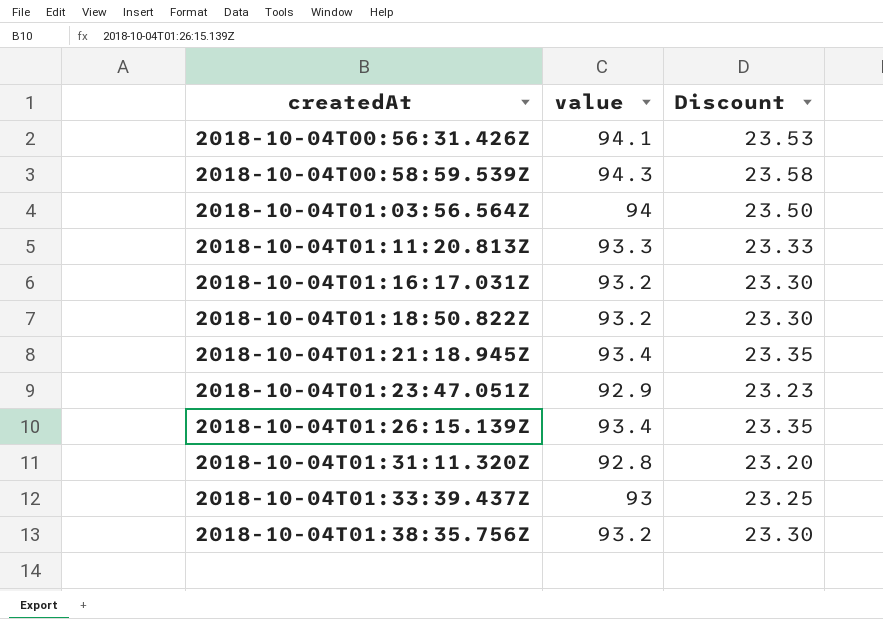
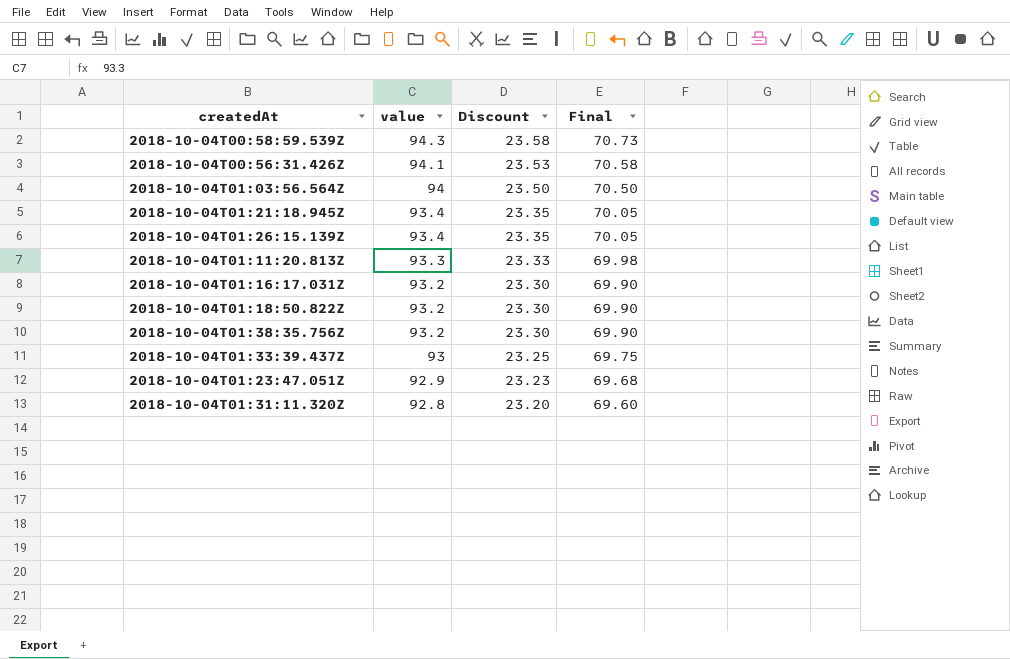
row order: createdAt ascending -> value descending
column Final | formula: none -> [value] * 0.75

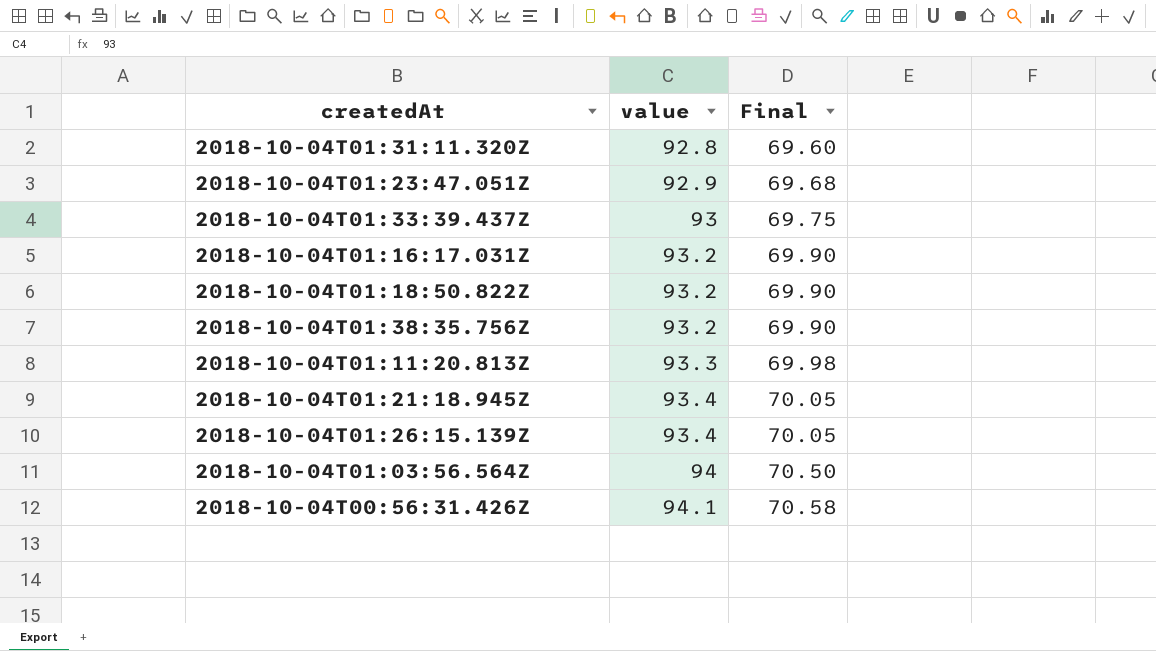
row order: value descending -> value ascending
column Discount | formula: [value] * 0.25 -> none
row 2018-10-04T00:58:59.539Z: 94.3 | 23.58 | 70.73 -> none

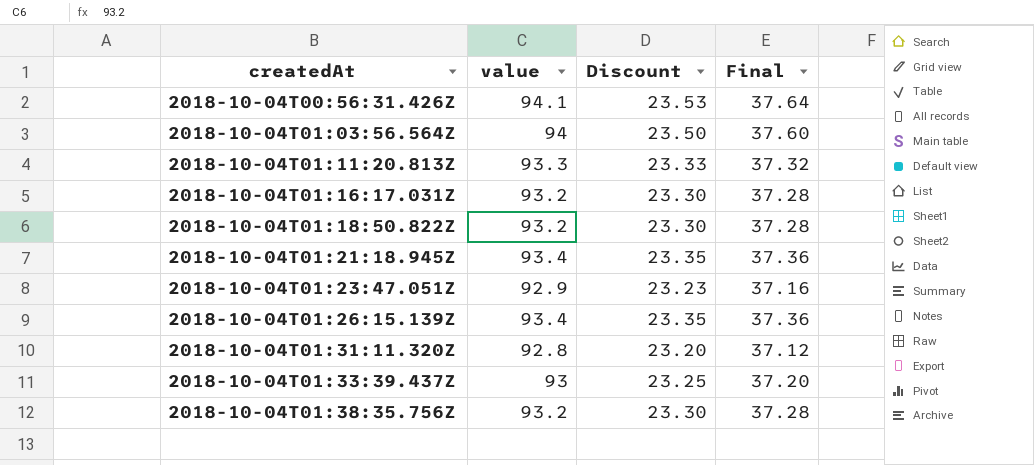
row order: value ascending -> createdAt ascending
column Discount | formula: none -> [value] * 0.25
column Final | formula: [value] * 0.75 -> [value] * 0.4

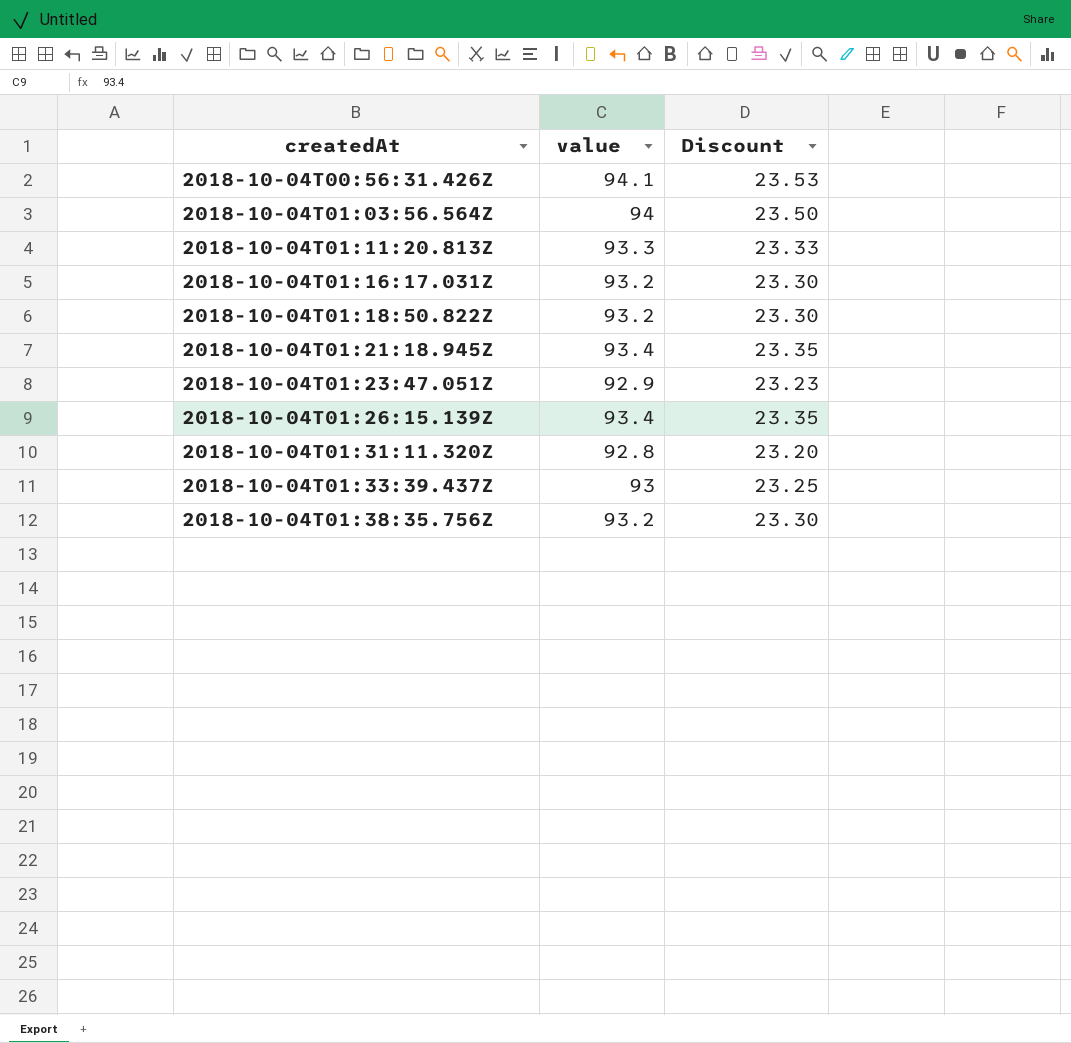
column Final | formula: [value] * 0.4 -> none

